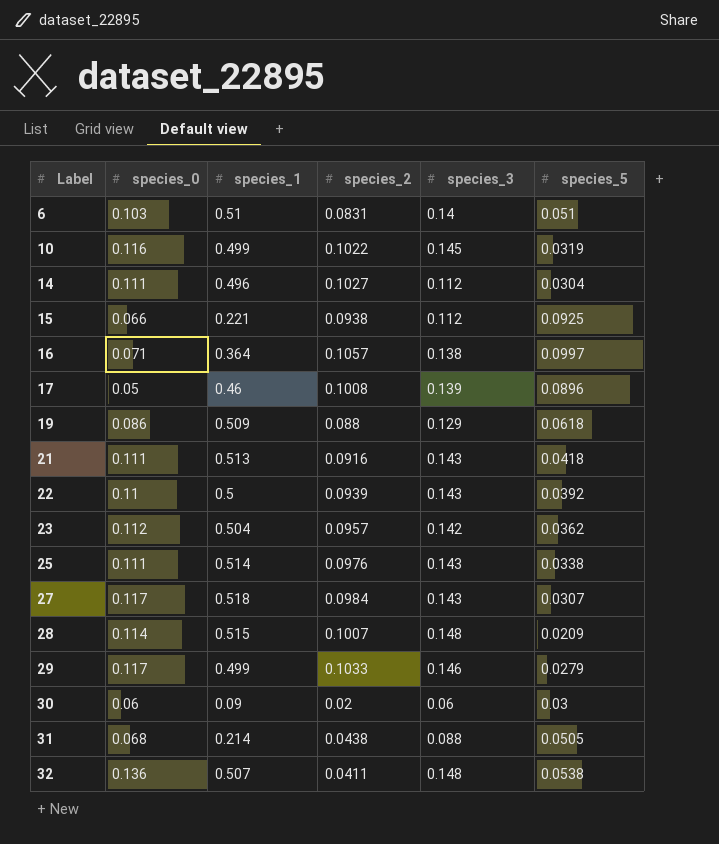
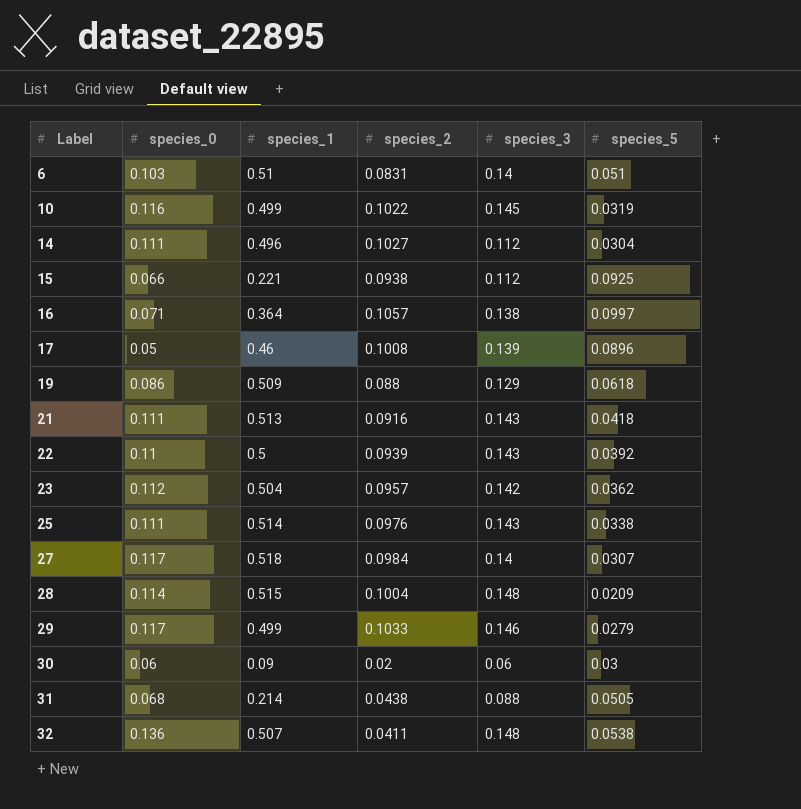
27 | species_3: 0.143 -> 0.14
28 | species_2: 0.1007 -> 0.1004

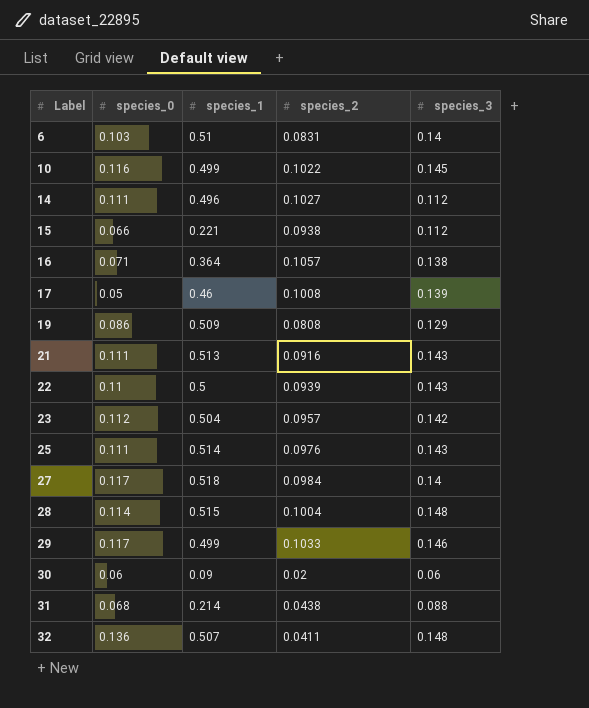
column species_5 | position: 6 -> none
19 | species_2: 0.088 -> 0.0808

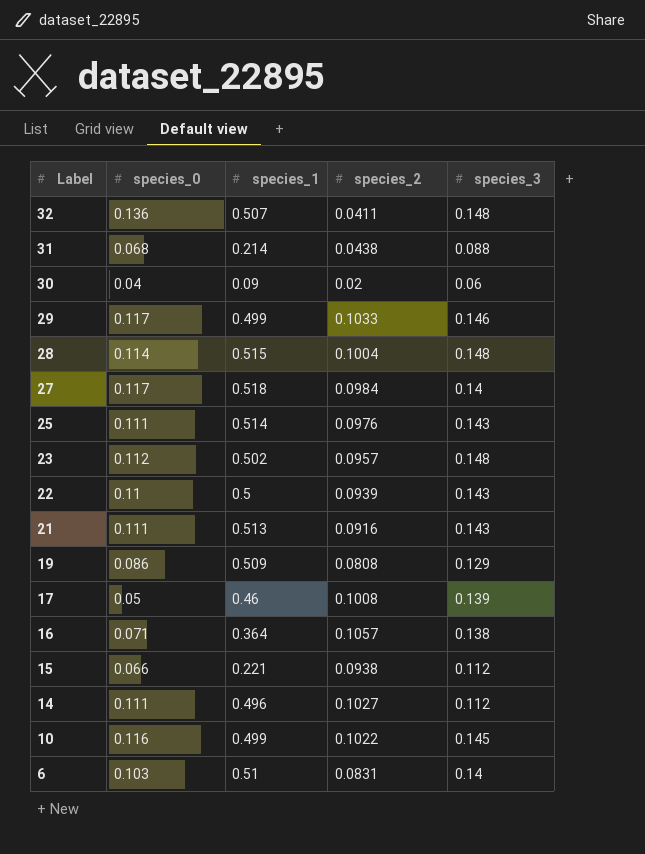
row order: Label ascending -> Label descending
30 | species_0: 0.06 -> 0.04
23 | species_1: 0.504 -> 0.502
23 | species_3: 0.142 -> 0.148

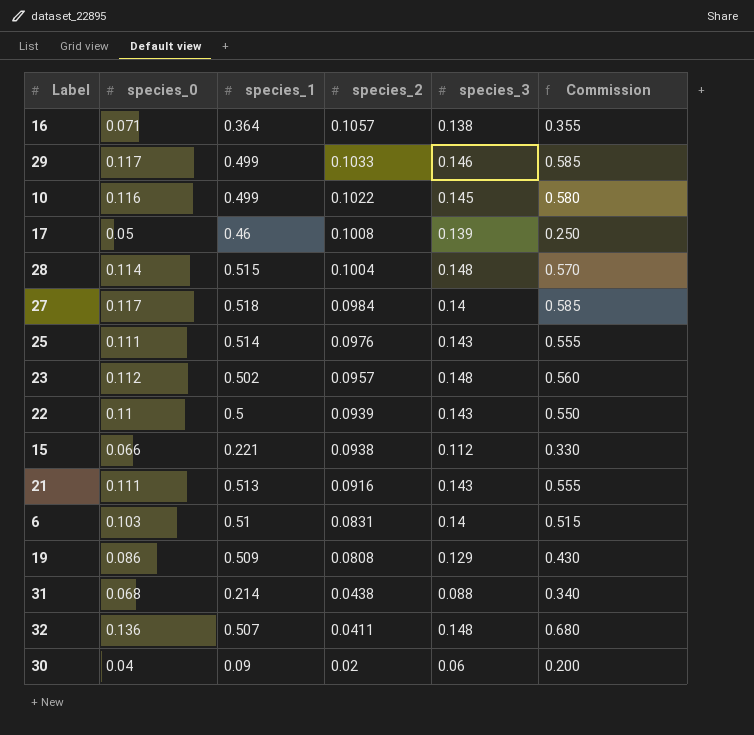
row order: Label descending -> species_2 descending
column Commission | formula: none -> [species_0] * 5
row 14: 0.111 | 0.496 | 0.1027 | 0.112 -> none

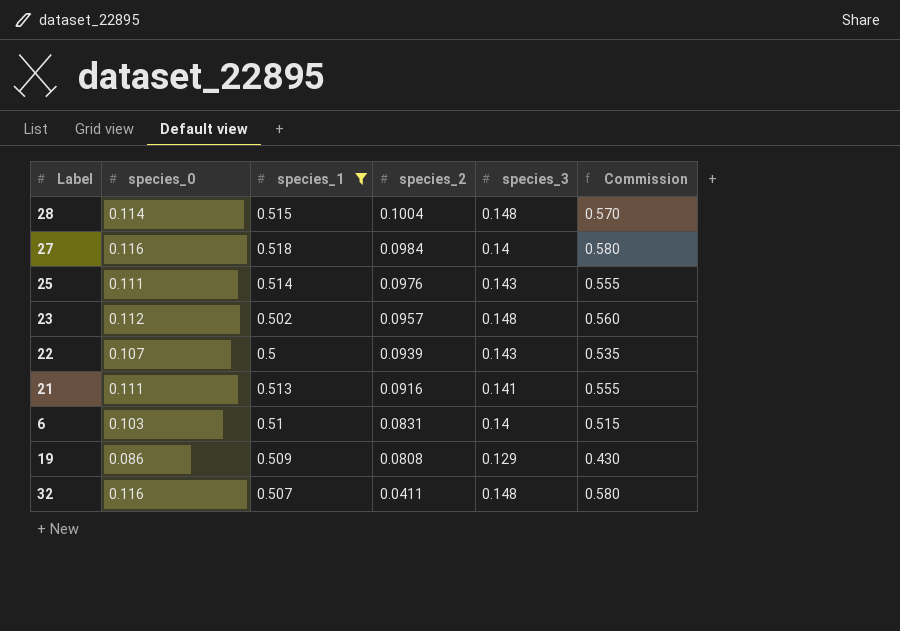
filter: none -> species_1 >= 0.5
27 | species_0: 0.117 -> 0.116
27 | Commission: 0.585 -> 0.580
22 | species_0: 0.11 -> 0.107
22 | Commission: 0.550 -> 0.535
21 | species_3: 0.143 -> 0.141
32 | species_0: 0.136 -> 0.116
32 | Commission: 0.680 -> 0.580

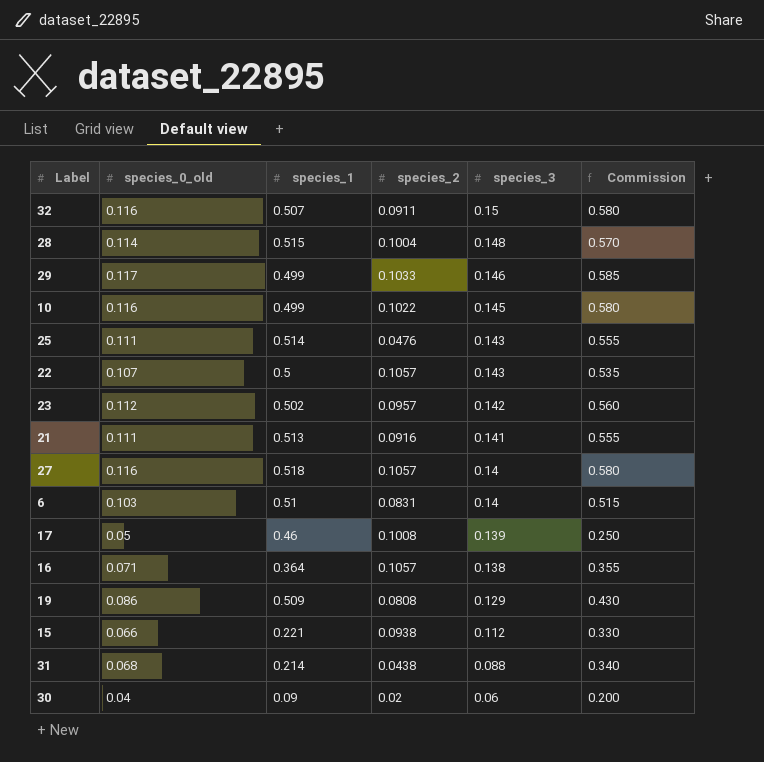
filter: species_1 >= 0.5 -> none
row order: species_2 descending -> species_3 descending
column name: species_0 -> species_0_old
32 | species_2: 0.0411 -> 0.0911
32 | species_3: 0.148 -> 0.15
25 | species_2: 0.0976 -> 0.0476
22 | species_2: 0.0939 -> 0.1057
23 | species_3: 0.148 -> 0.142
27 | species_2: 0.0984 -> 0.1057

